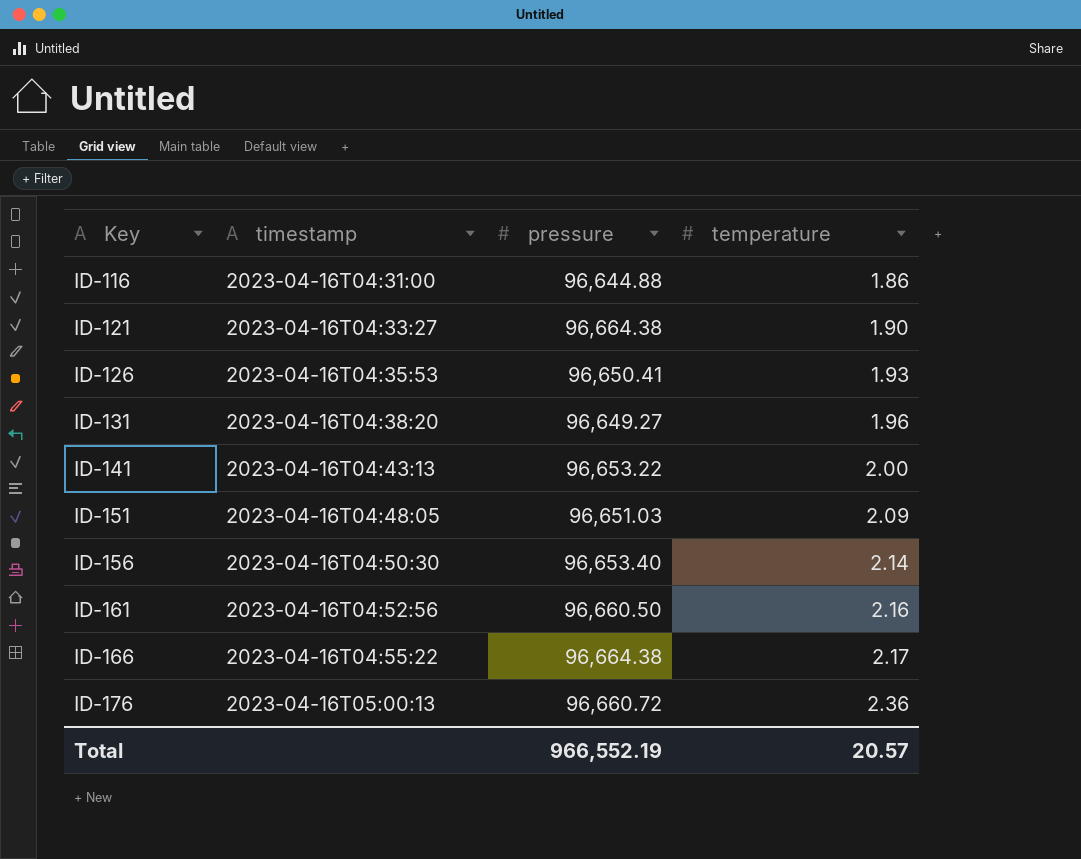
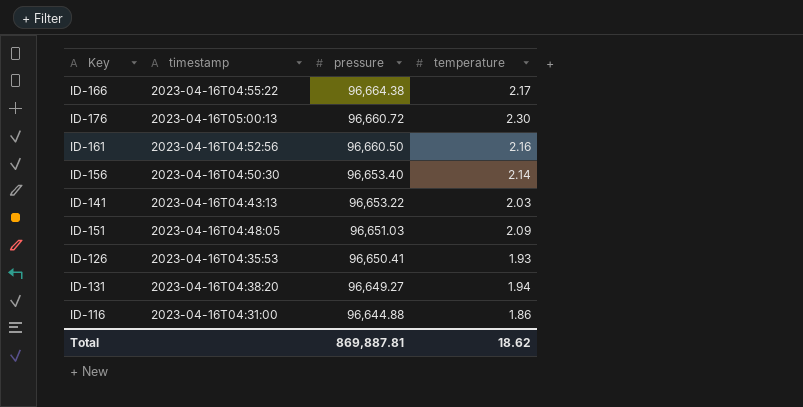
row order: Key ascending -> pressure descending
row ID-121: 2023-04-16T04:33:27 | 96,664.38 | 1.90 -> none
ID-176 | temperature: 2.36 -> 2.30
ID-141 | temperature: 2.00 -> 2.03
ID-131 | temperature: 1.96 -> 1.94
Total | pressure: 966,552.19 -> 869,887.81
Total | temperature: 20.57 -> 18.62

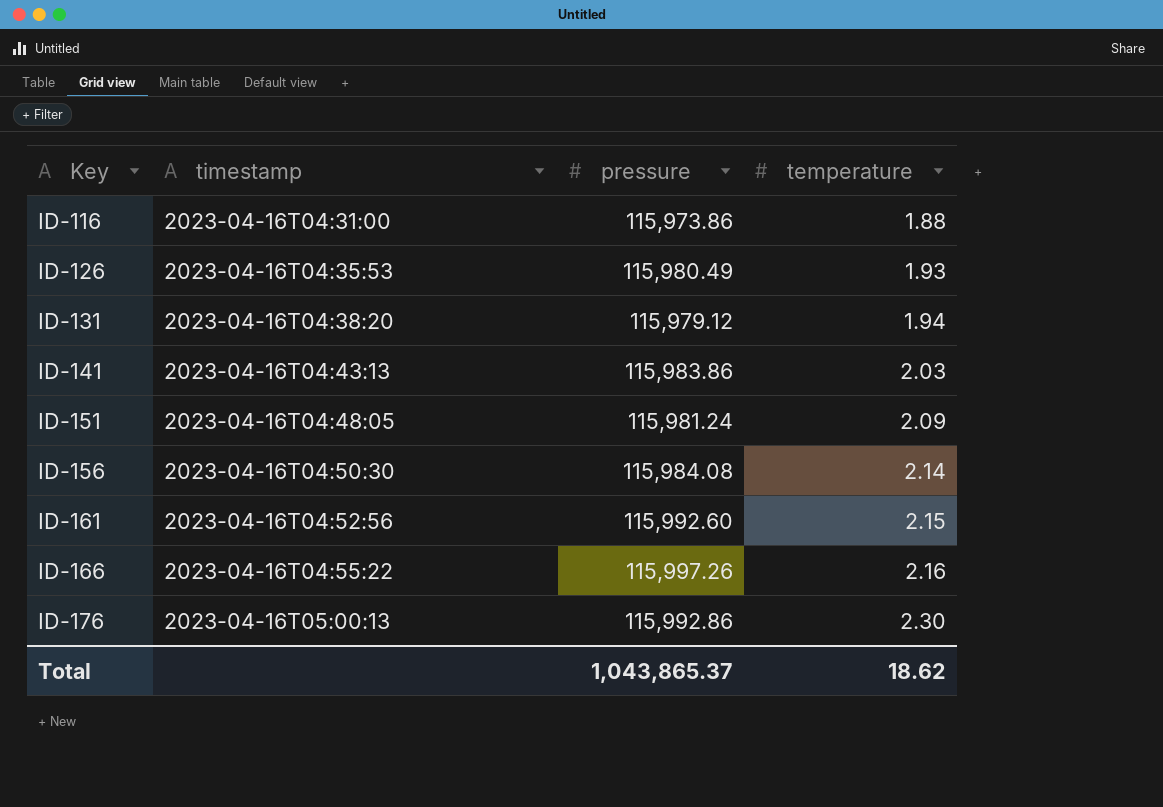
row order: pressure descending -> Key ascending
ID-116 | pressure: 96,644.88 -> 115,973.86
ID-116 | temperature: 1.86 -> 1.88
ID-126 | pressure: 96,650.41 -> 115,980.49
ID-131 | pressure: 96,649.27 -> 115,979.12
ID-141 | pressure: 96,653.22 -> 115,983.86
ID-151 | pressure: 96,651.03 -> 115,981.24
ID-156 | pressure: 96,653.40 -> 115,984.08
ID-161 | pressure: 96,660.50 -> 115,992.60
ID-161 | temperature: 2.16 -> 2.15
ID-166 | pressure: 96,664.38 -> 115,997.26
ID-166 | temperature: 2.17 -> 2.16
ID-176 | pressure: 96,660.72 -> 115,992.86
Total | pressure: 869,887.81 -> 1,043,865.37

